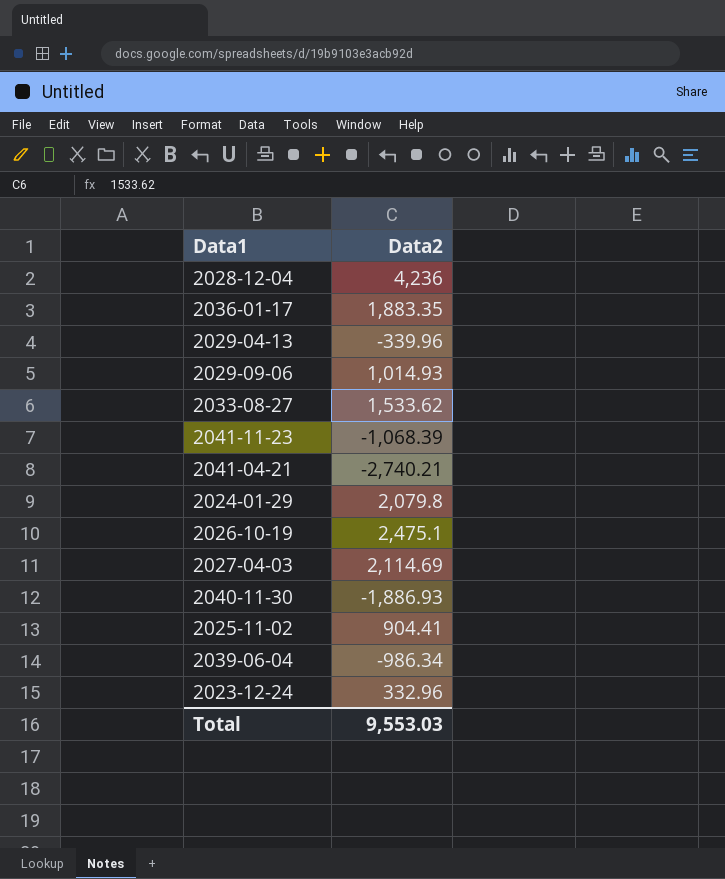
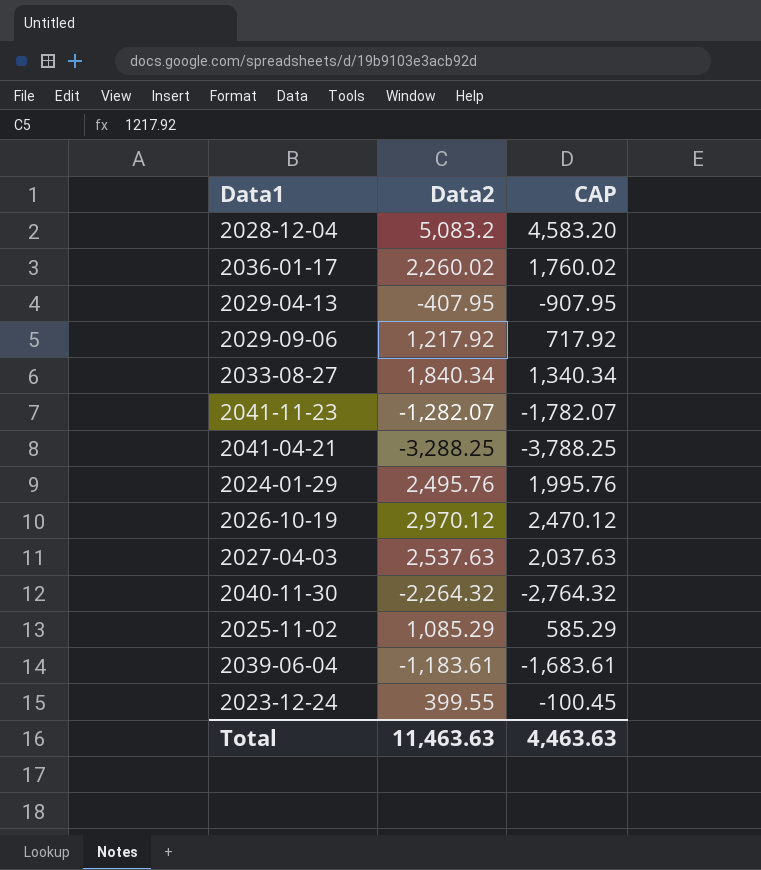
column CAP | formula: none -> [Data2] - 500
2028-12-04 | Data2: 4,236 -> 5,083.2
2036-01-17 | Data2: 1,883.35 -> 2,260.02
2029-04-13 | Data2: -339.96 -> -407.95
2029-09-06 | Data2: 1,014.93 -> 1,217.92
2033-08-27 | Data2: 1,533.62 -> 1,840.34
2041-11-23 | Data2: -1,068.39 -> -1,282.07
2041-04-21 | Data2: -2,740.21 -> -3,288.25
2024-01-29 | Data2: 2,079.8 -> 2,495.76
2026-10-19 | Data2: 2,475.1 -> 2,970.12
2027-04-03 | Data2: 2,114.69 -> 2,537.63
2040-11-30 | Data2: -1,886.93 -> -2,264.32
2025-11-02 | Data2: 904.41 -> 1,085.29
2039-06-04 | Data2: -986.34 -> -1,183.61
2023-12-24 | Data2: 332.96 -> 399.55
Total | Data2: 9,553.03 -> 11,463.63

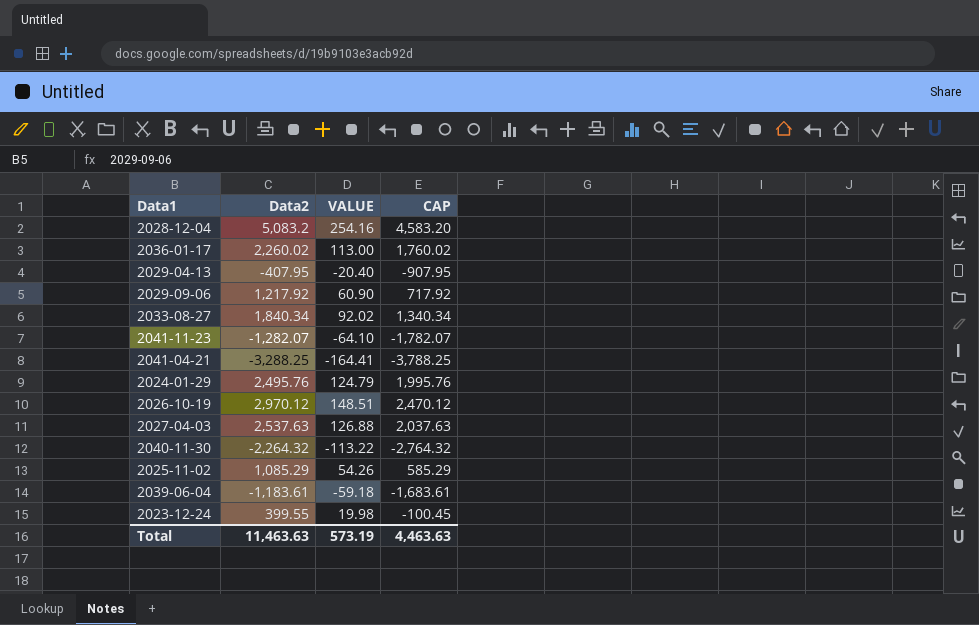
column VALUE | formula: none -> [Data2] * 0.05

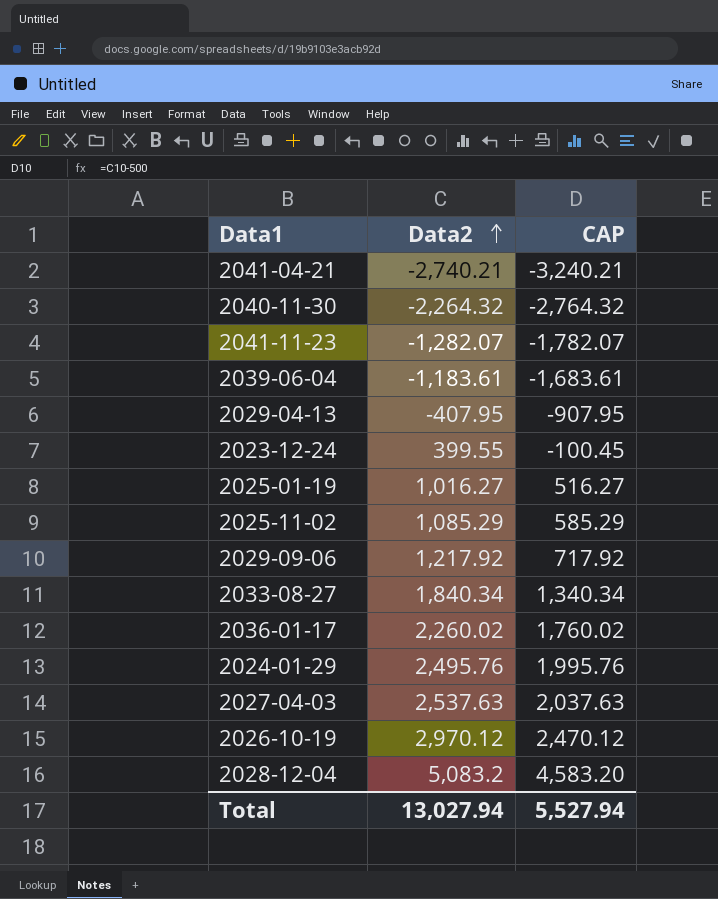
row order: none -> Data2 ascending
column VALUE | formula: [Data2] * 0.05 -> none
2041-04-21 | Data2: -3,288.25 -> -2,740.21
2041-04-21 | CAP: -3,788.25 -> -3,240.21
row 2025-01-19: none -> 1,016.27 | 516.27
Total | Data2: 11,463.63 -> 13,027.94
Total | CAP: 4,463.63 -> 5,527.94

